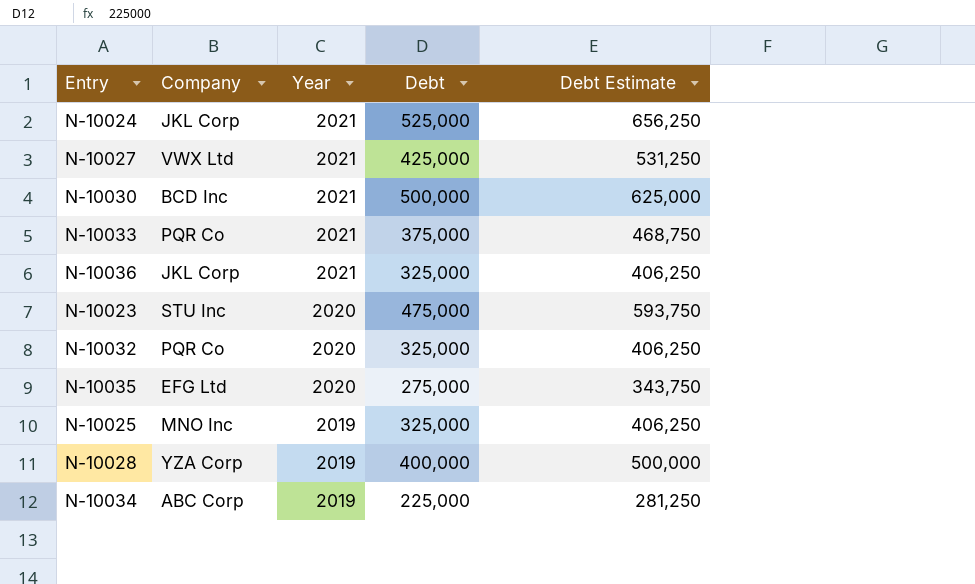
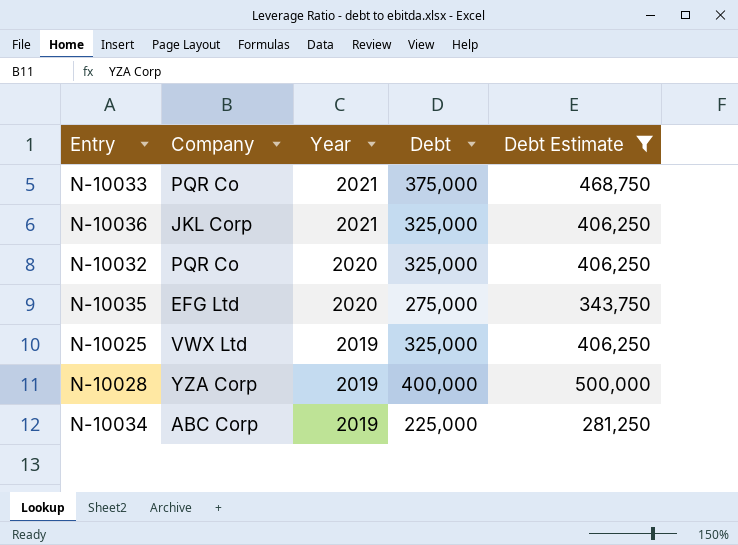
filter: none -> Debt Estimate <= 500,000
N-10025 | Company: MNO Inc -> VWX Ltd

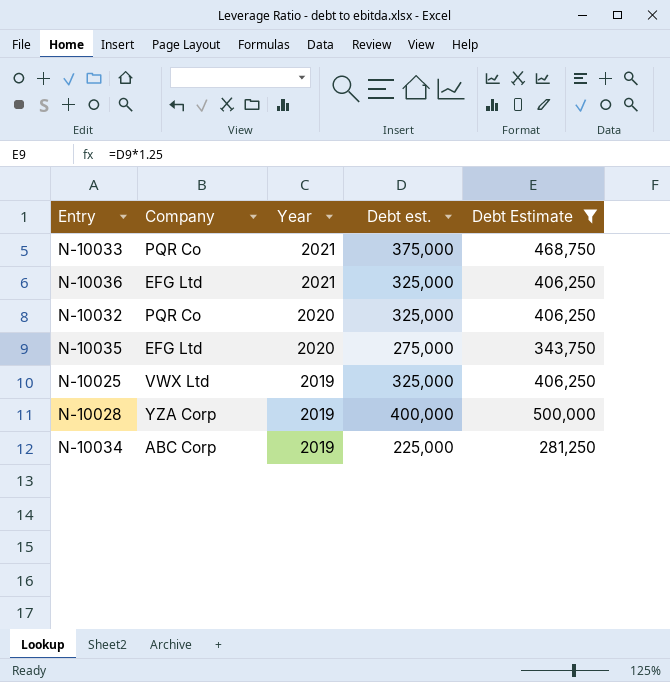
column name: Debt -> Debt est.
N-10036 | Company: JKL Corp -> EFG Ltd

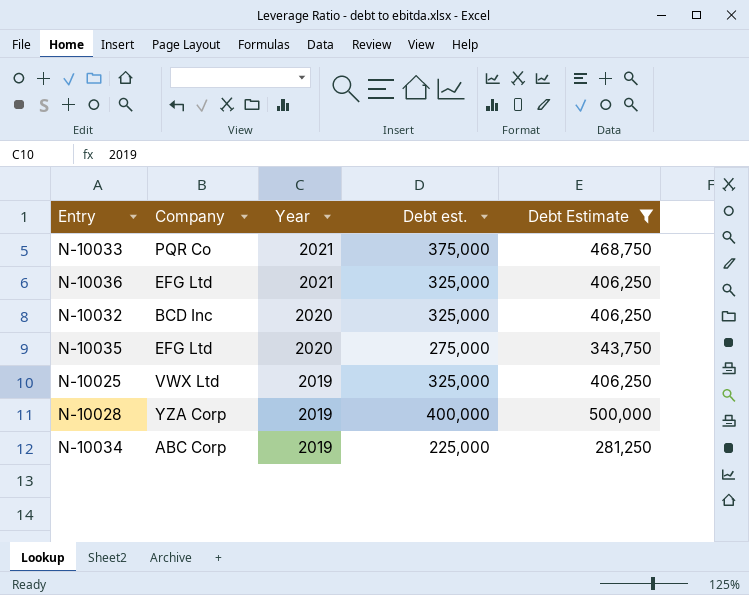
N-10032 | Company: PQR Co -> BCD Inc

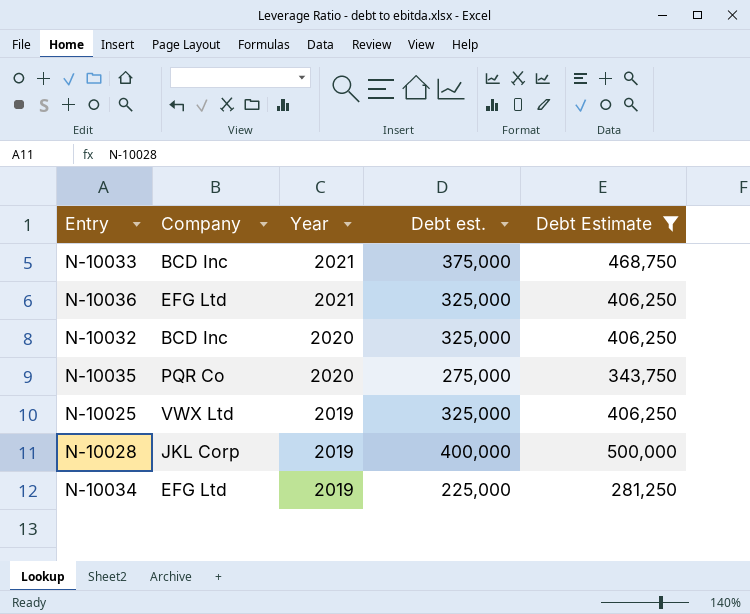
N-10033 | Company: PQR Co -> BCD Inc
N-10035 | Company: EFG Ltd -> PQR Co
N-10028 | Company: YZA Corp -> JKL Corp
N-10034 | Company: ABC Corp -> EFG Ltd

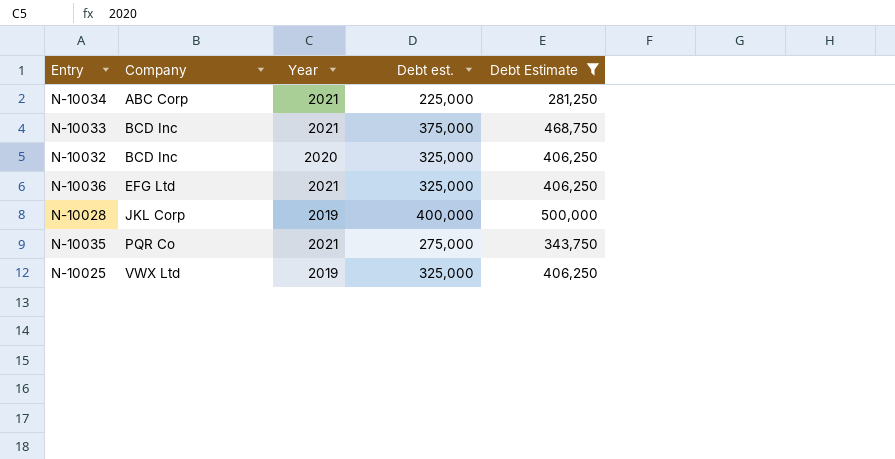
row order: Year descending -> Company ascending
N-10034 | Company: EFG Ltd -> ABC Corp
N-10034 | Year: 2019 -> 2021
N-10035 | Year: 2020 -> 2021

